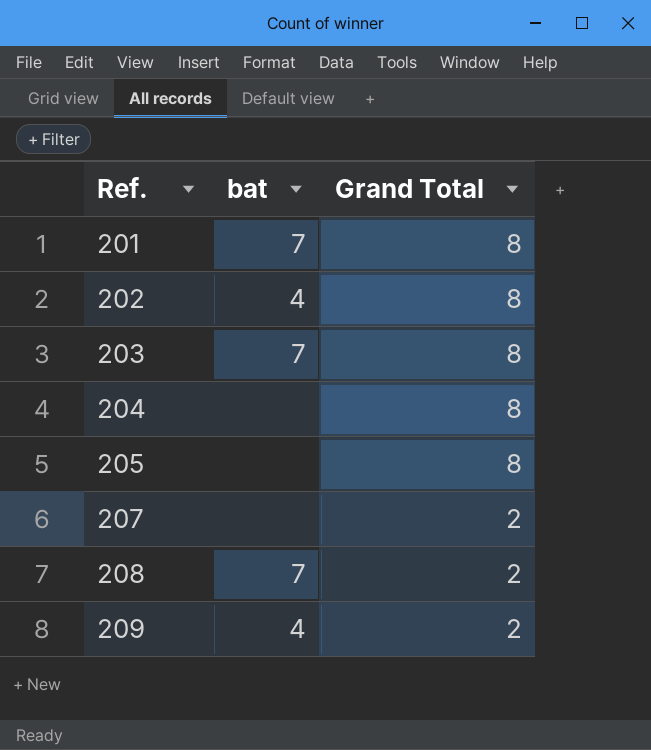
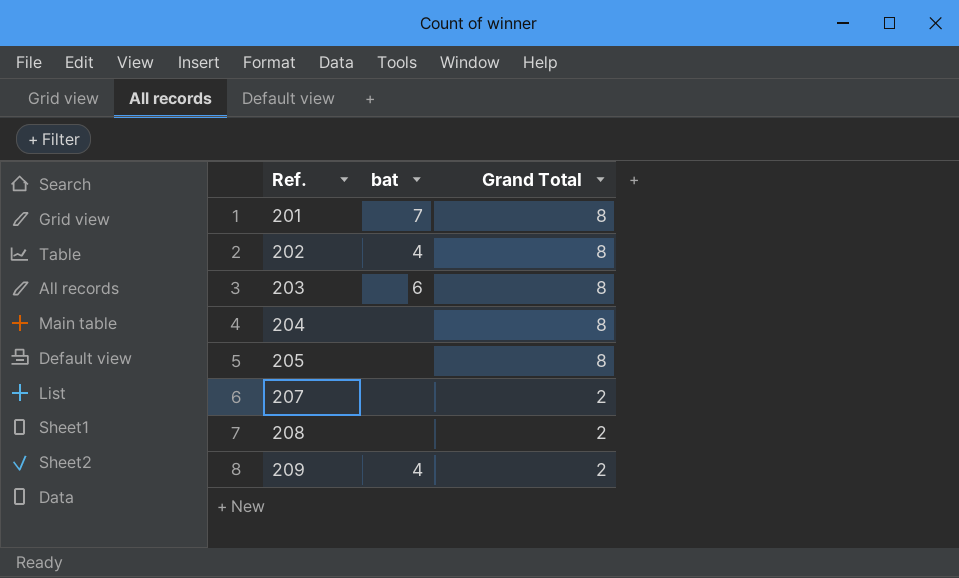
203 | bat: 7 -> 6
208 | bat: 7 -> none

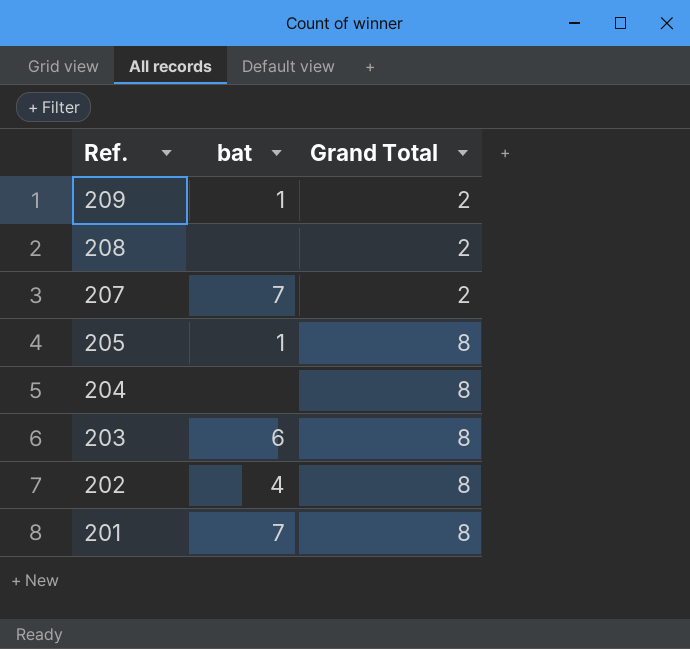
row order: Ref. ascending -> Ref. descending
209 | bat: 4 -> 1
207 | bat: none -> 7
205 | bat: none -> 1

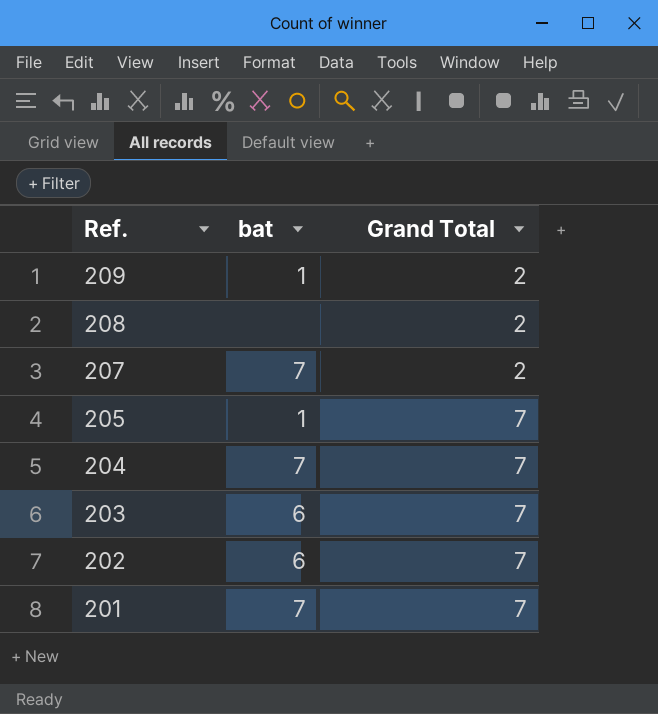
205 | Grand Total: 8 -> 7
204 | bat: none -> 7
204 | Grand Total: 8 -> 7
203 | Grand Total: 8 -> 7
202 | bat: 4 -> 6
202 | Grand Total: 8 -> 7
201 | Grand Total: 8 -> 7

